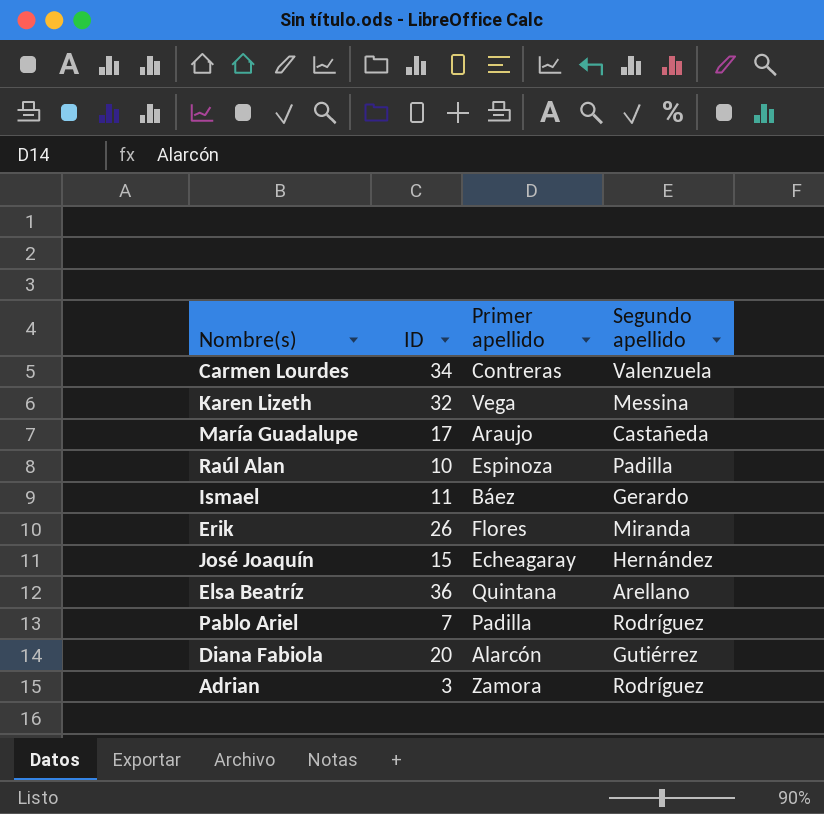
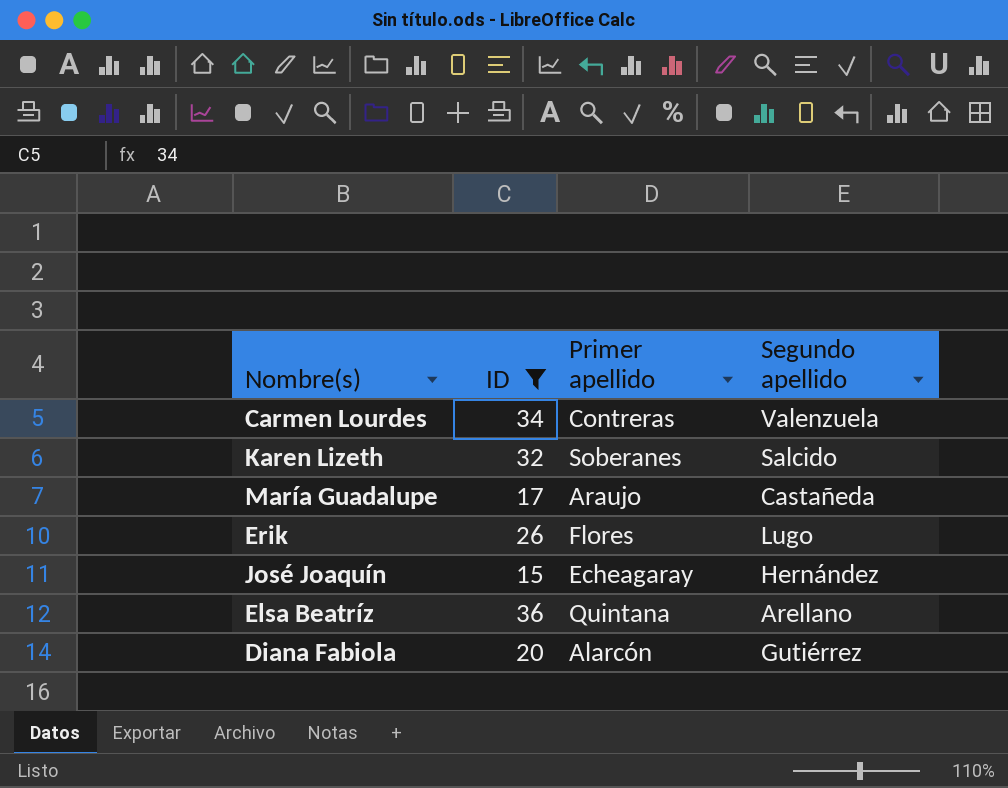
filter: none -> ID >= 15
Karen Lizeth | Primer apellido: Vega -> Soberanes
Karen Lizeth | Segundo apellido: Messina -> Salcido
Erik | Segundo apellido: Miranda -> Lugo

